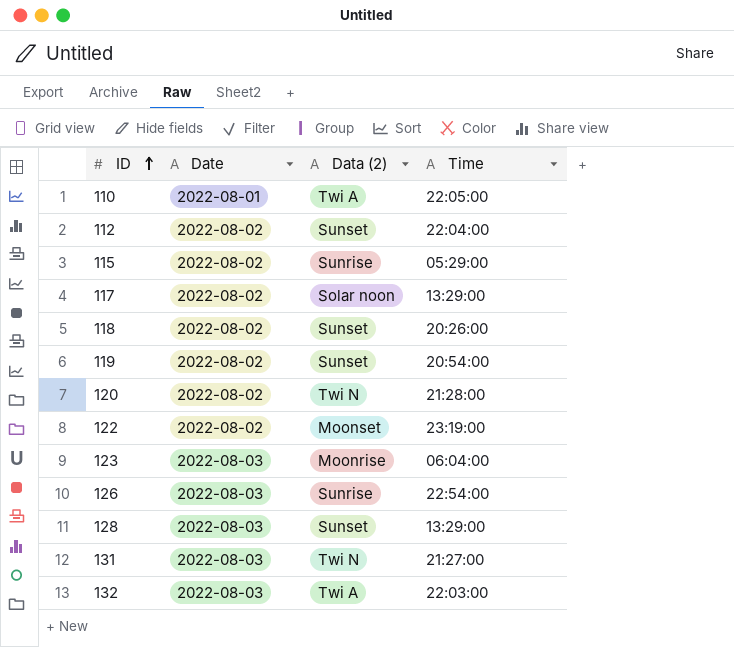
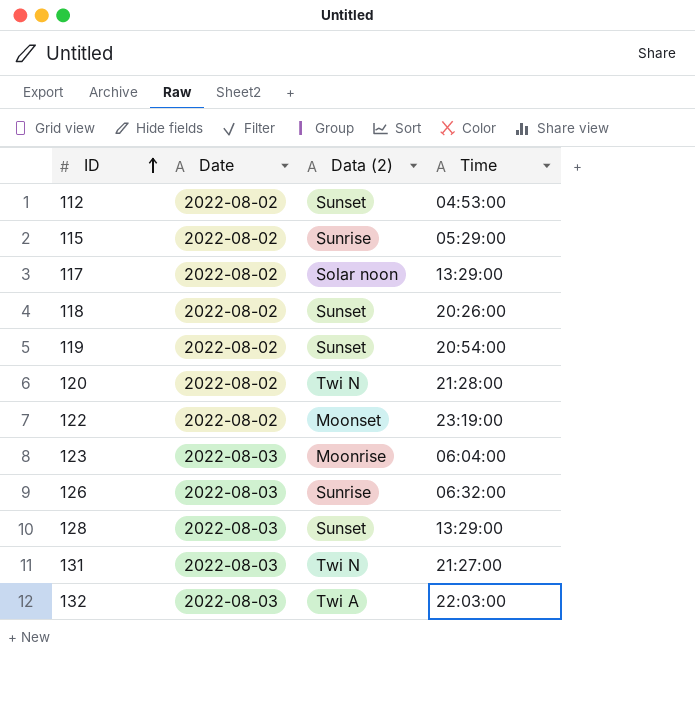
row 110: 2022-08-01 | Twi A | 22:05:00 -> none
112 | Time: 22:04:00 -> 04:53:00
126 | Time: 22:54:00 -> 06:32:00

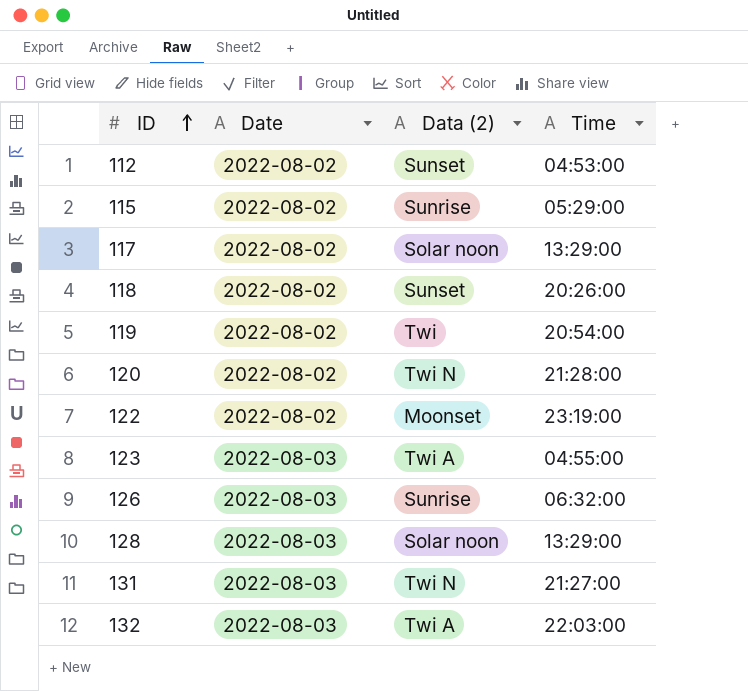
119 | Data (2): Sunset -> Twi
123 | Data (2): Moonrise -> Twi A
123 | Time: 06:04:00 -> 04:55:00
128 | Data (2): Sunset -> Solar noon

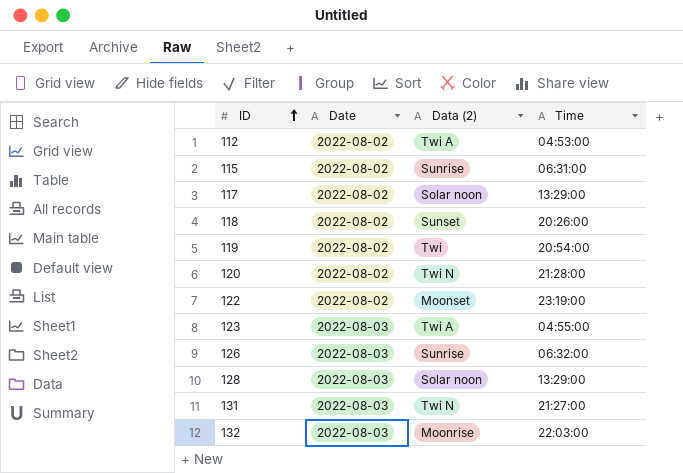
112 | Data (2): Sunset -> Twi A
115 | Time: 05:29:00 -> 06:31:00
132 | Data (2): Twi A -> Moonrise

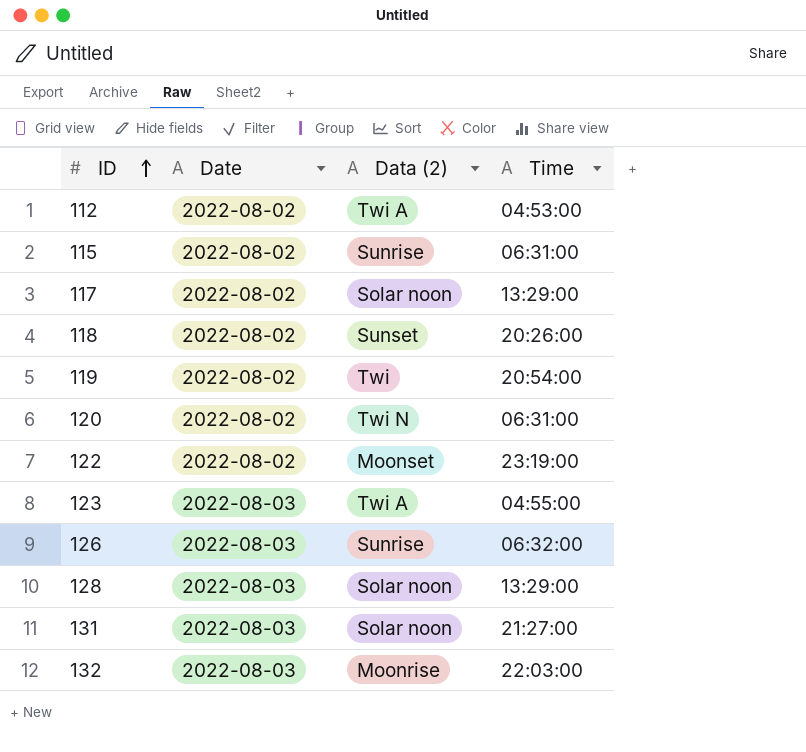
120 | Time: 21:28:00 -> 06:31:00
131 | Data (2): Twi N -> Solar noon

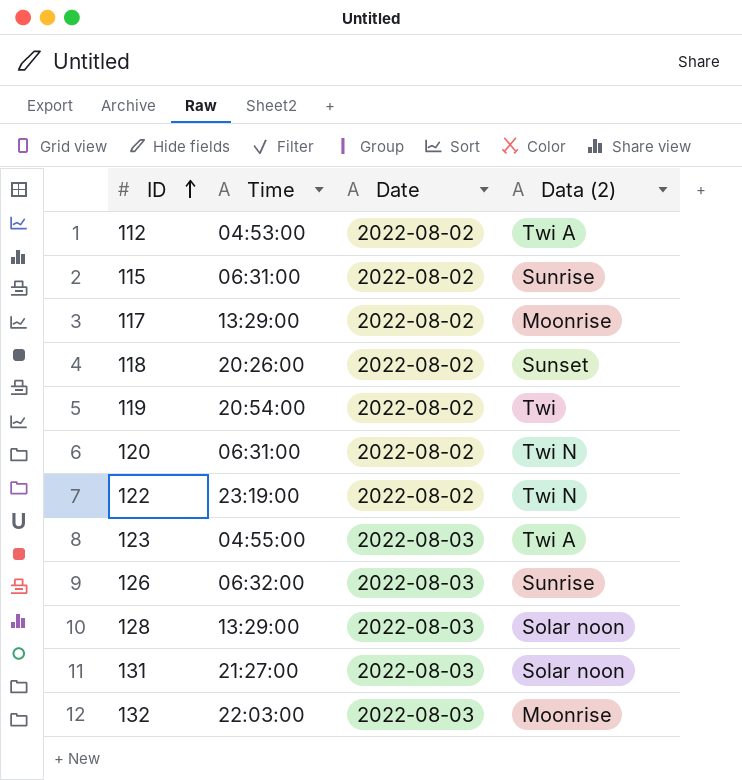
column Time | position: 4 -> 2
117 | Data (2): Solar noon -> Moonrise
122 | Data (2): Moonset -> Twi N

